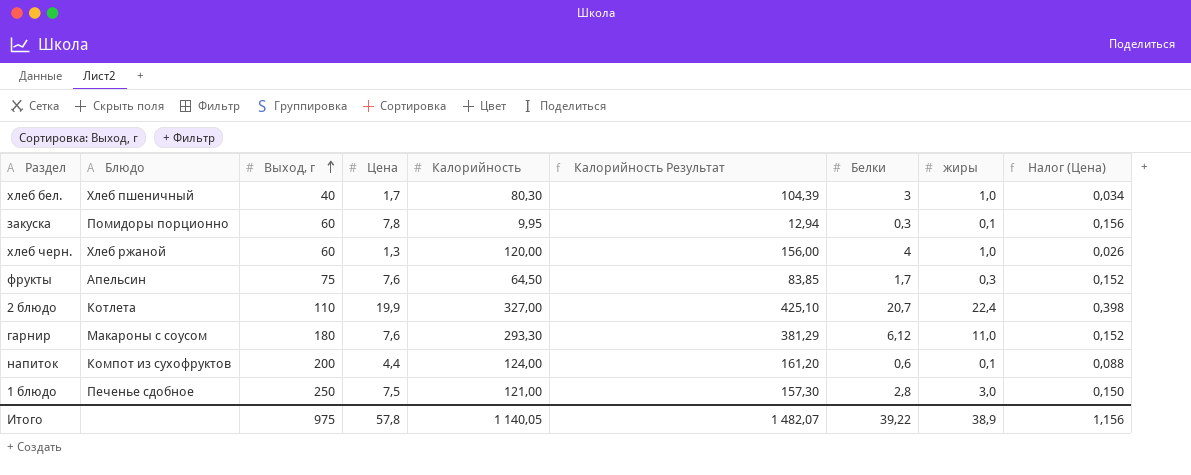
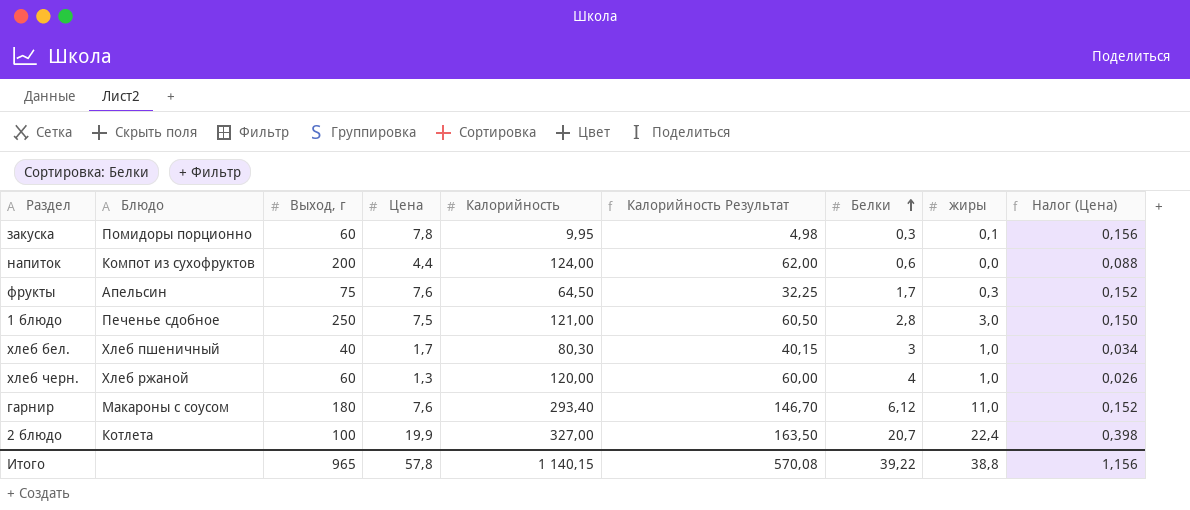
row order: Выход, г ascending -> Белки ascending
column Калорийность Результат | formula: [Калорийность] * 1,3 -> [Калорийность] * 0,5
напиток | жиры: 0,1 -> 0,0
гарнир | Калорийность: 293,30 -> 293,40
2 блюдо | Выход, г: 110 -> 100
Итого | Выход, г: 975 -> 965
Итого | Калорийность: 1 140,05 -> 1 140,15
Итого | Калорийность Результат: 1 482,07 -> 570,08
Итого | жиры: 38,9 -> 38,8

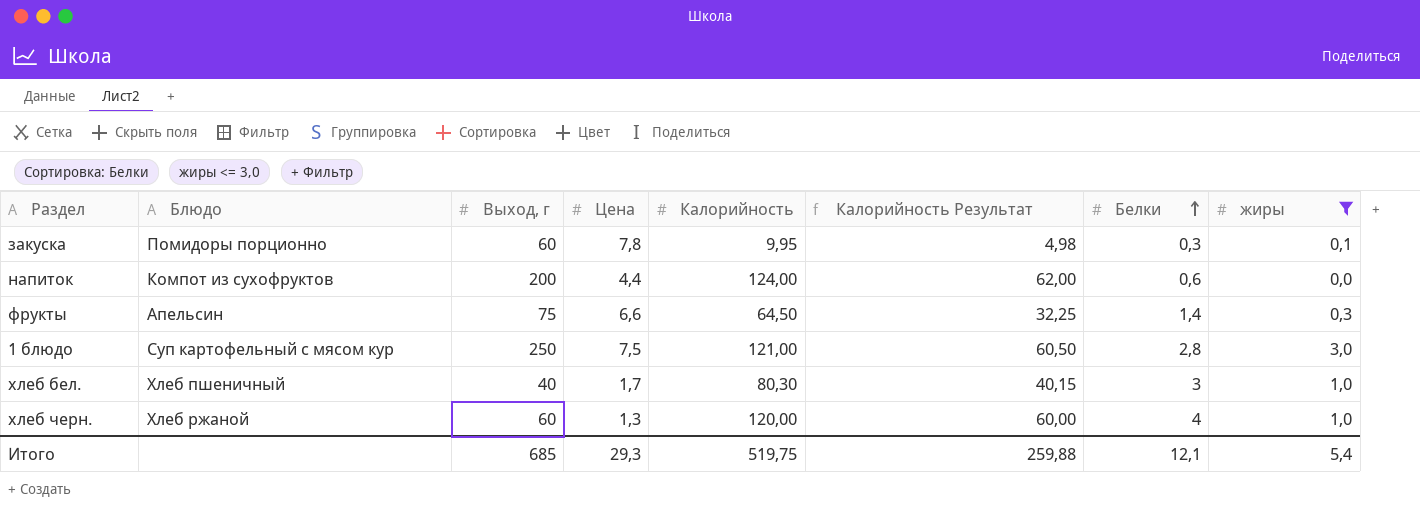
filter: none -> жиры <= 3,0
column Налог (Цена) | formula: [Цена] * 0,02 -> none
фрукты | Цена: 7,6 -> 6,6
фрукты | Белки: 1,7 -> 1,4
1 блюдо | Блюдо: Печенье сдобное -> Суп картофельный с мясом кур
Итого | Выход, г: 965 -> 685
Итого | Цена: 57,8 -> 29,3
Итого | Калорийность: 1 140,15 -> 519,75
Итого | Калорийность Результат: 570,08 -> 259,88
Итого | Белки: 39,22 -> 12,1
Итого | жиры: 38,8 -> 5,4

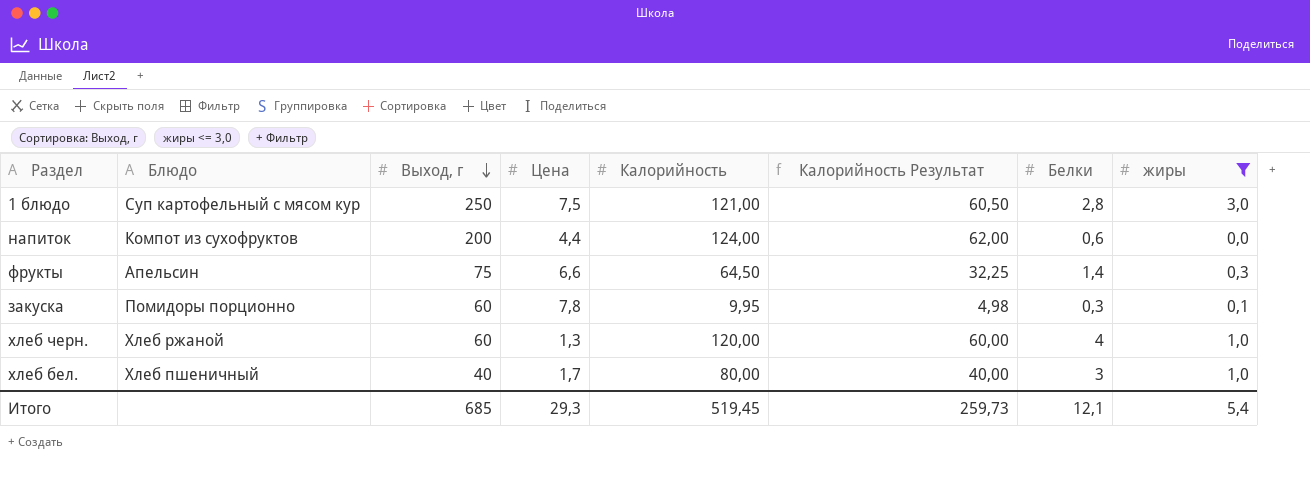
row order: Белки ascending -> Выход, г descending
хлеб бел. | Калорийность: 80,30 -> 80,00
хлеб бел. | Калорийность Результат: 40,15 -> 40,00
Итого | Калорийность: 519,75 -> 519,45
Итого | Калорийность Результат: 259,88 -> 259,73

